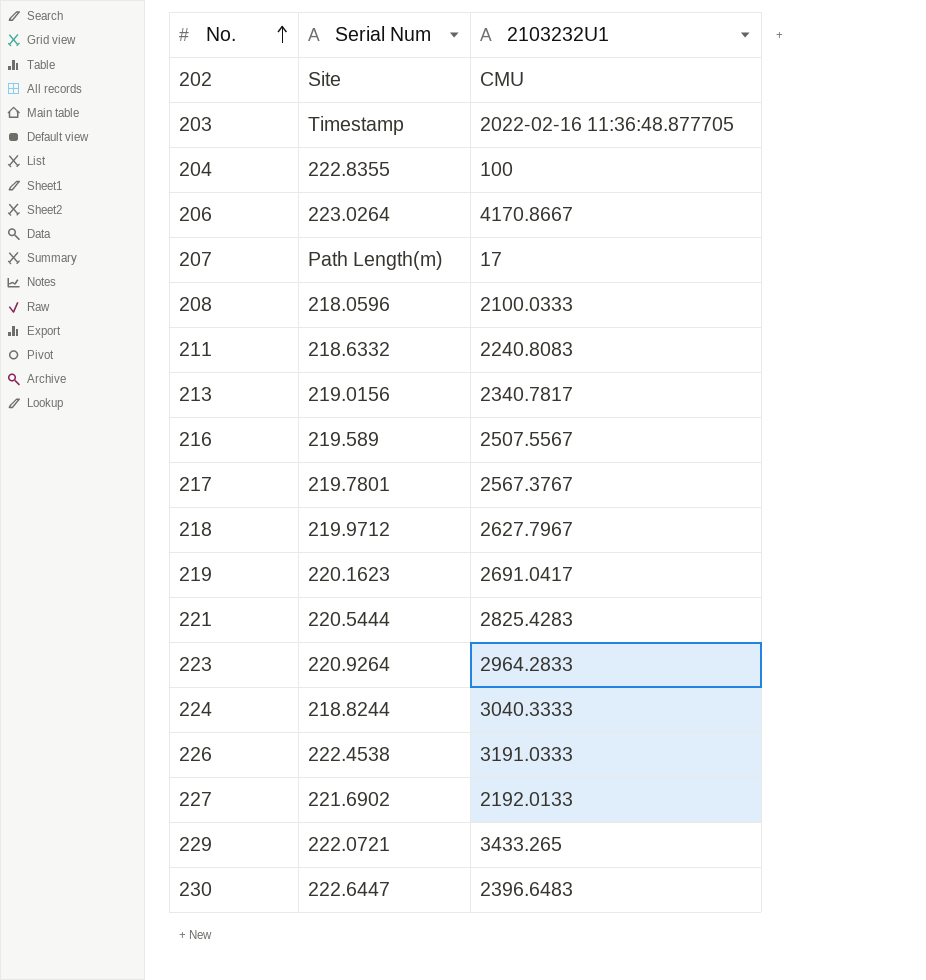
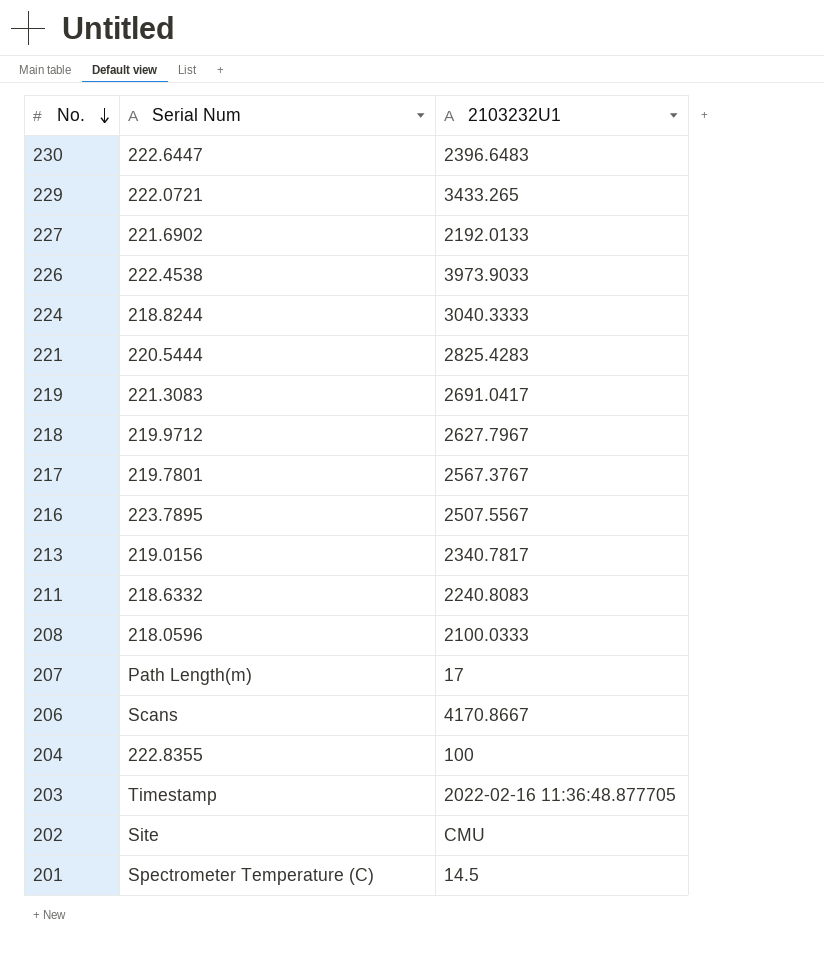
row order: No. ascending -> No. descending
row 223: 220.9264 | 2964.2833 -> none
226 | 2103232U1: 3191.0333 -> 3973.9033
219 | Serial Num: 220.1623 -> 221.3083
216 | Serial Num: 219.589 -> 223.7895
206 | Serial Num: 223.0264 -> Scans
row 201: none -> Spectrometer Temperature (C) | 14.5

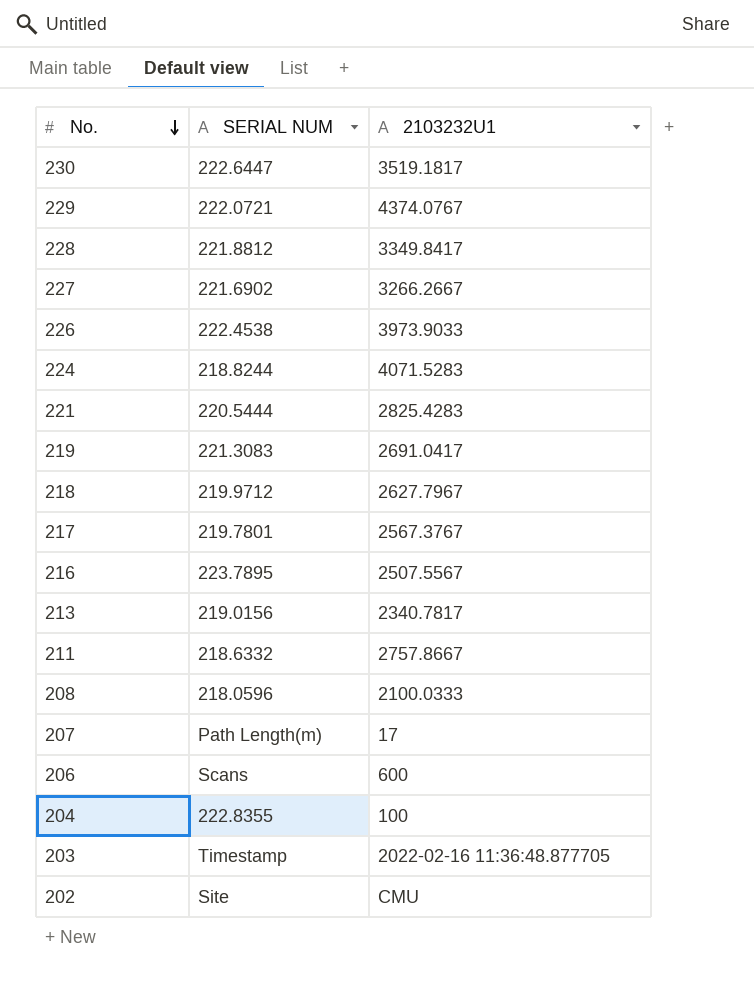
column name: Serial Num -> SERIAL NUM
row 201: Spectrometer Temperature (C) | 14.5 -> none
230 | 2103232U1: 2396.6483 -> 3519.1817
229 | 2103232U1: 3433.265 -> 4374.0767
row 228: none -> 221.8812 | 3349.8417
227 | 2103232U1: 2192.0133 -> 3266.2667
224 | 2103232U1: 3040.3333 -> 4071.5283
211 | 2103232U1: 2240.8083 -> 2757.8667
206 | 2103232U1: 4170.8667 -> 600

